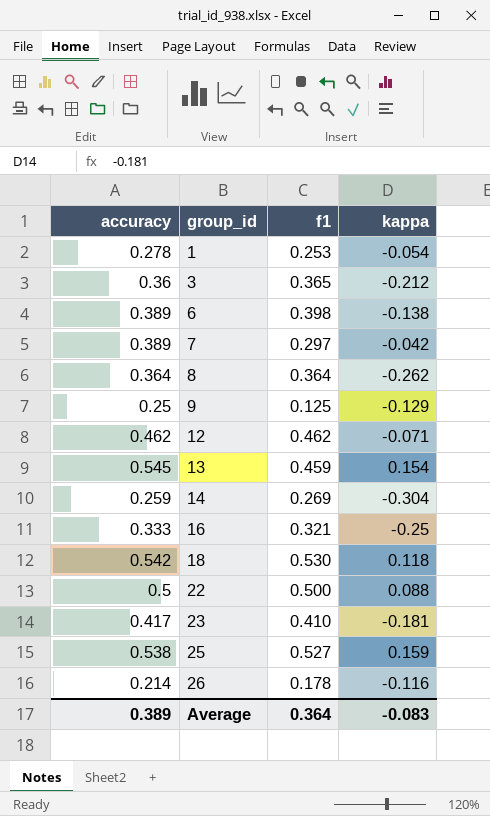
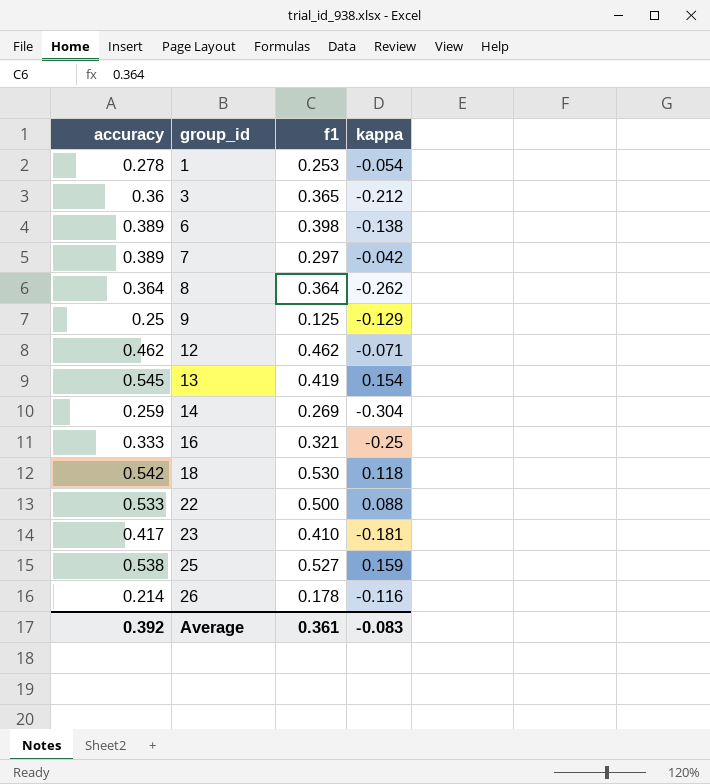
13 | f1: 0.459 -> 0.419
22 | accuracy: 0.5 -> 0.533
Average | accuracy: 0.389 -> 0.392
Average | f1: 0.364 -> 0.361

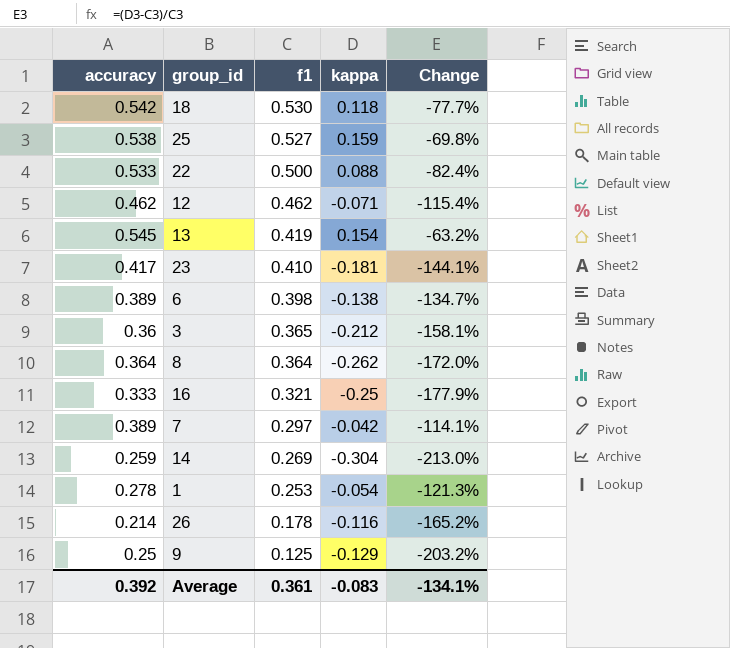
row order: group_id ascending -> f1 descending
column Change | formula: none -> ([kappa] - [f1]) / [f1]

